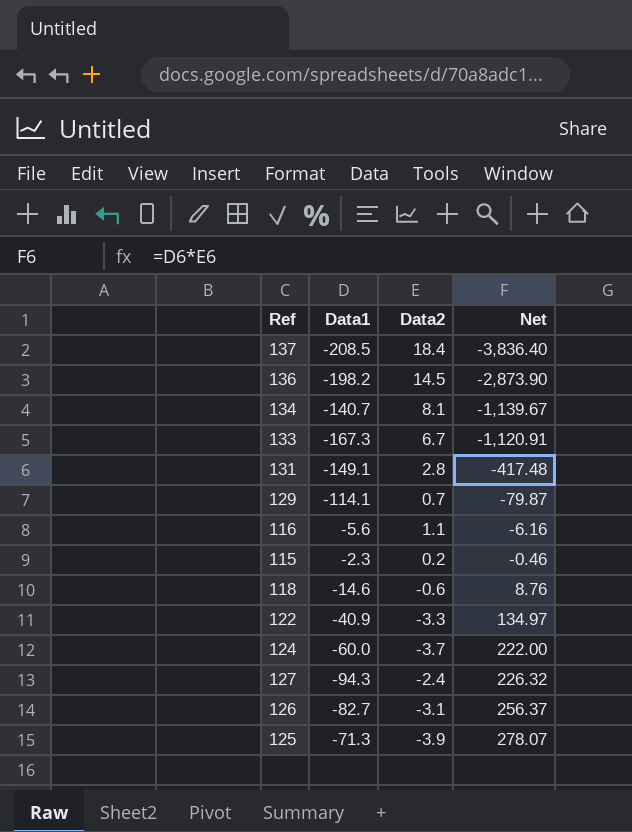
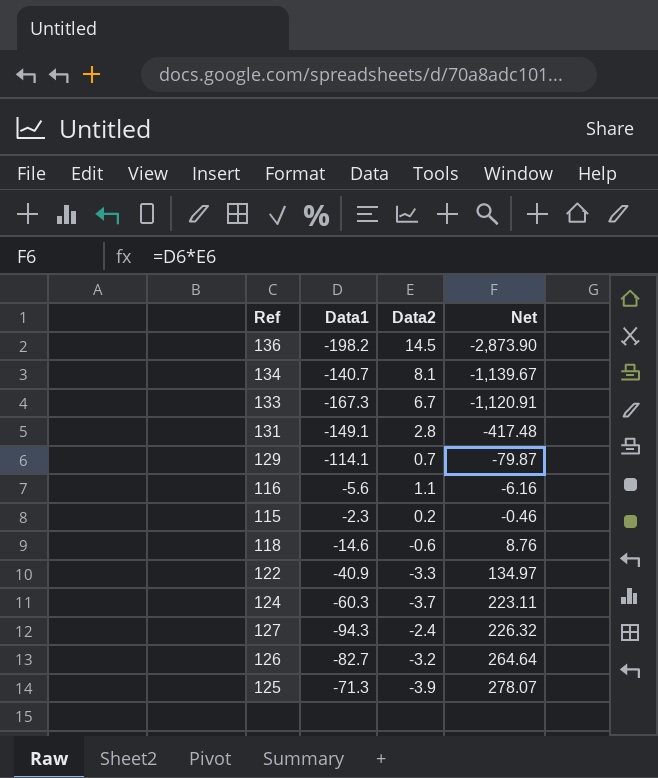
row 137: -208.5 | 18.4 | -3,836.40 -> none
124 | Data1: -60.0 -> -60.3
124 | Net: 222.00 -> 223.11
126 | Data2: -3.1 -> -3.2
126 | Net: 256.37 -> 264.64

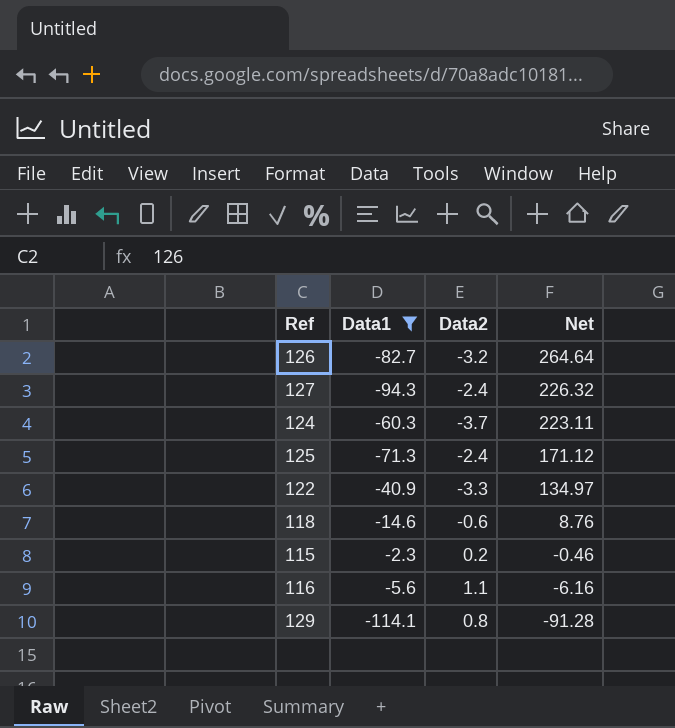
filter: none -> Data1 >= -114.1
row order: Net ascending -> Net descending
125 | Data2: -3.9 -> -2.4
125 | Net: 278.07 -> 171.12
129 | Data2: 0.7 -> 0.8
129 | Net: -79.87 -> -91.28

